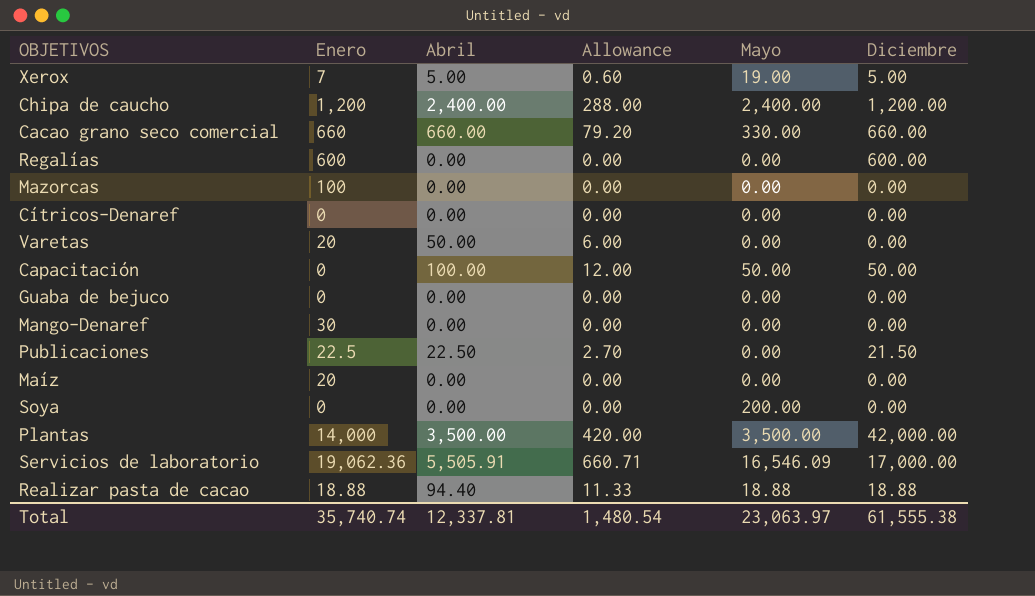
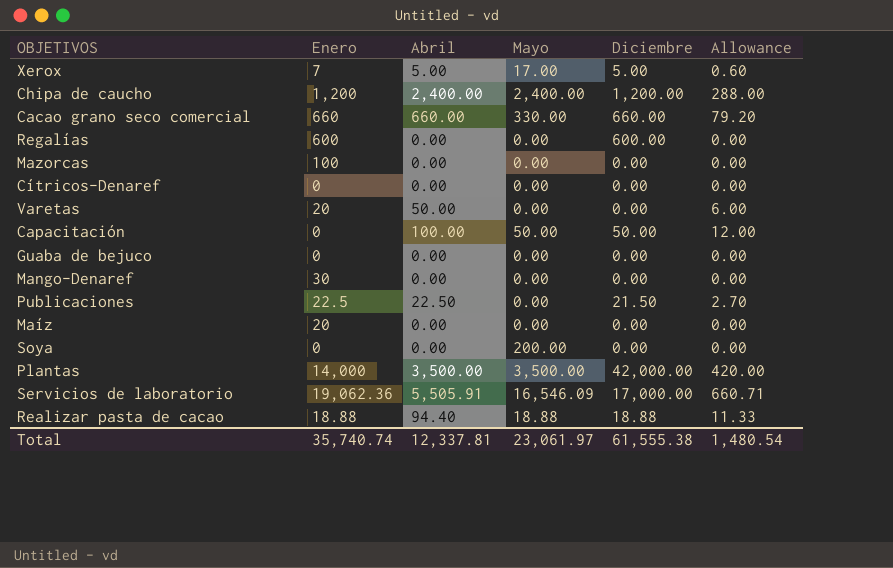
column Allowance | position: 4 -> 6
Xerox | Mayo: 19.00 -> 17.00
Total | Mayo: 23,063.97 -> 23,061.97

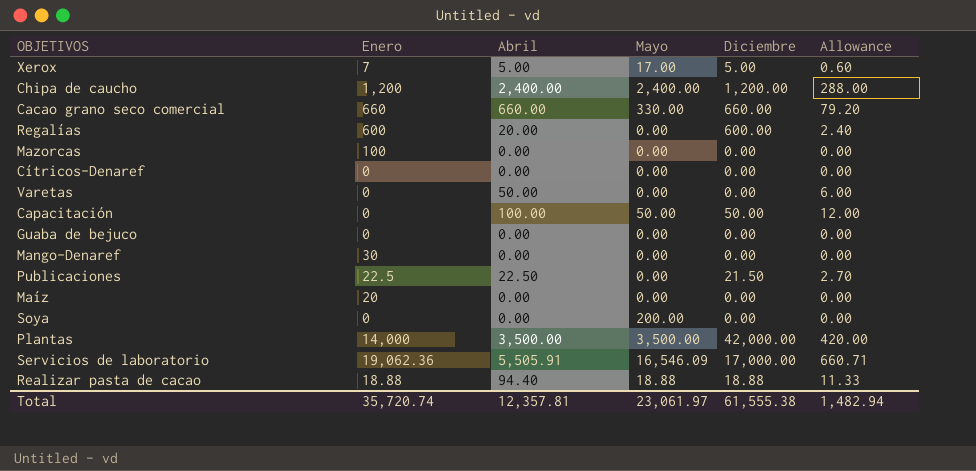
Regalías | Abril: 0.00 -> 20.00
Regalías | Allowance: 0.00 -> 2.40
Varetas | Enero: 20 -> 0
Total | Enero: 35,740.74 -> 35,720.74
Total | Abril: 12,337.81 -> 12,357.81
Total | Allowance: 1,480.54 -> 1,482.94

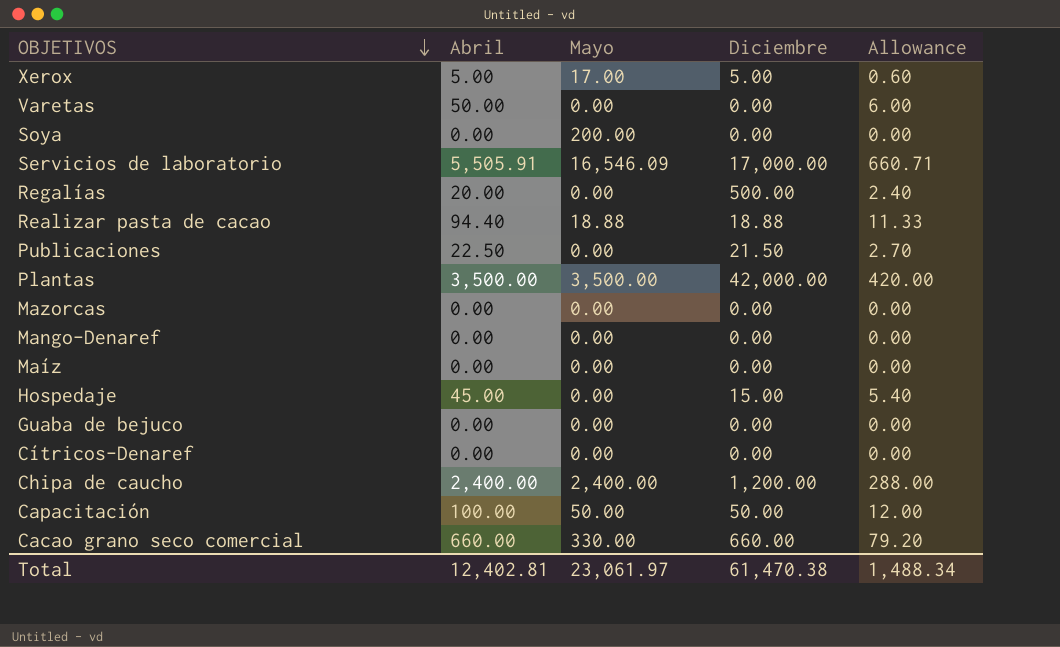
row order: none -> OBJETIVOS descending
column Enero | position: 2 -> none
Regalías | Diciembre: 600.00 -> 500.00
row Hospedaje: none -> 45.00 | 0.00 | 15.00 | 5.40
Total | Abril: 12,357.81 -> 12,402.81
Total | Diciembre: 61,555.38 -> 61,470.38
Total | Allowance: 1,482.94 -> 1,488.34

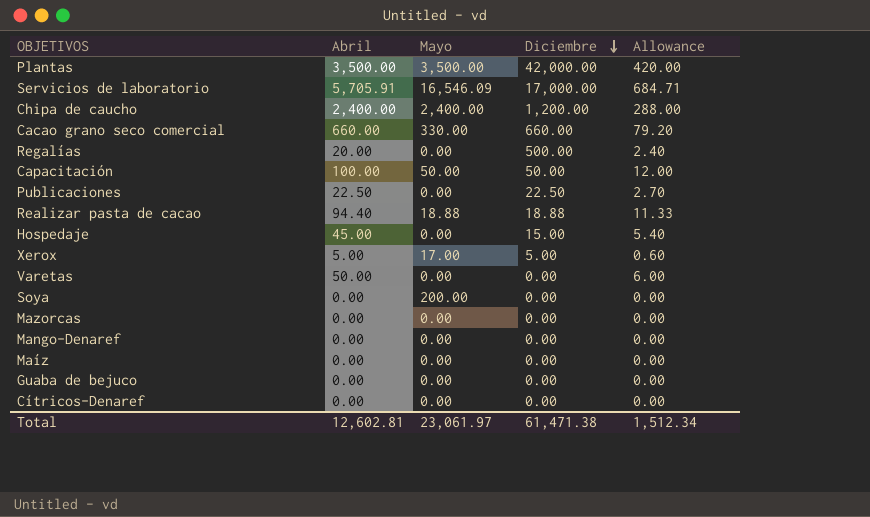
row order: OBJETIVOS descending -> Diciembre descending
Servicios de laboratorio | Abril: 5,505.91 -> 5,705.91
Servicios de laboratorio | Allowance: 660.71 -> 684.71
Publicaciones | Diciembre: 21.50 -> 22.50
Total | Abril: 12,402.81 -> 12,602.81
Total | Diciembre: 61,470.38 -> 61,471.38
Total | Allowance: 1,488.34 -> 1,512.34

